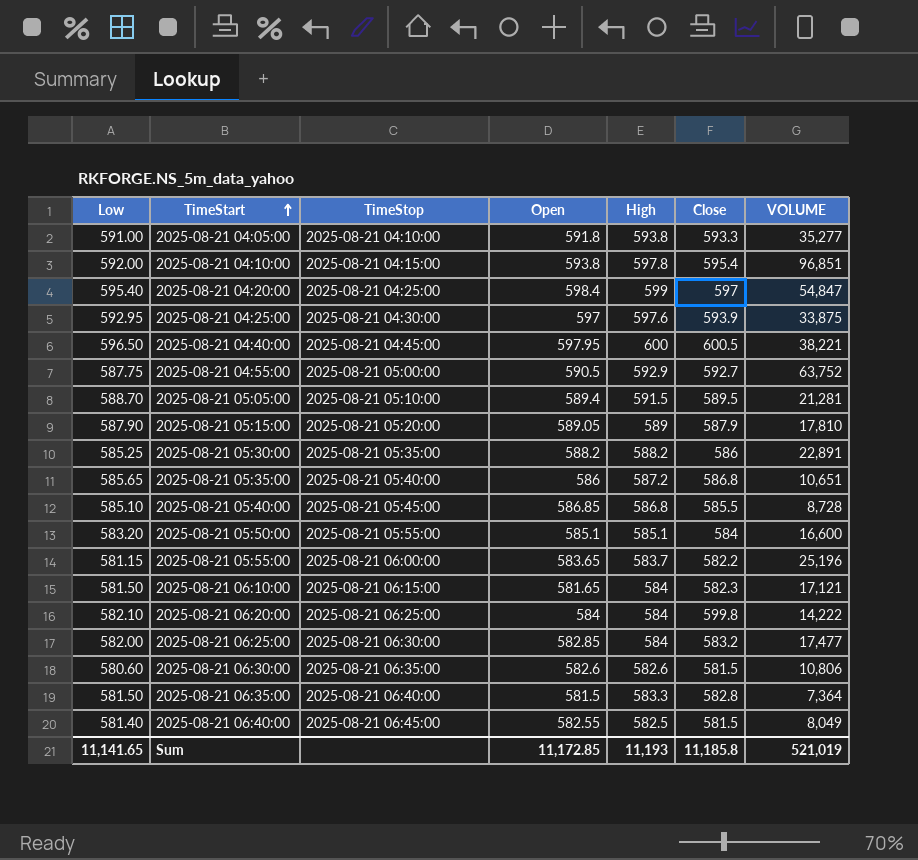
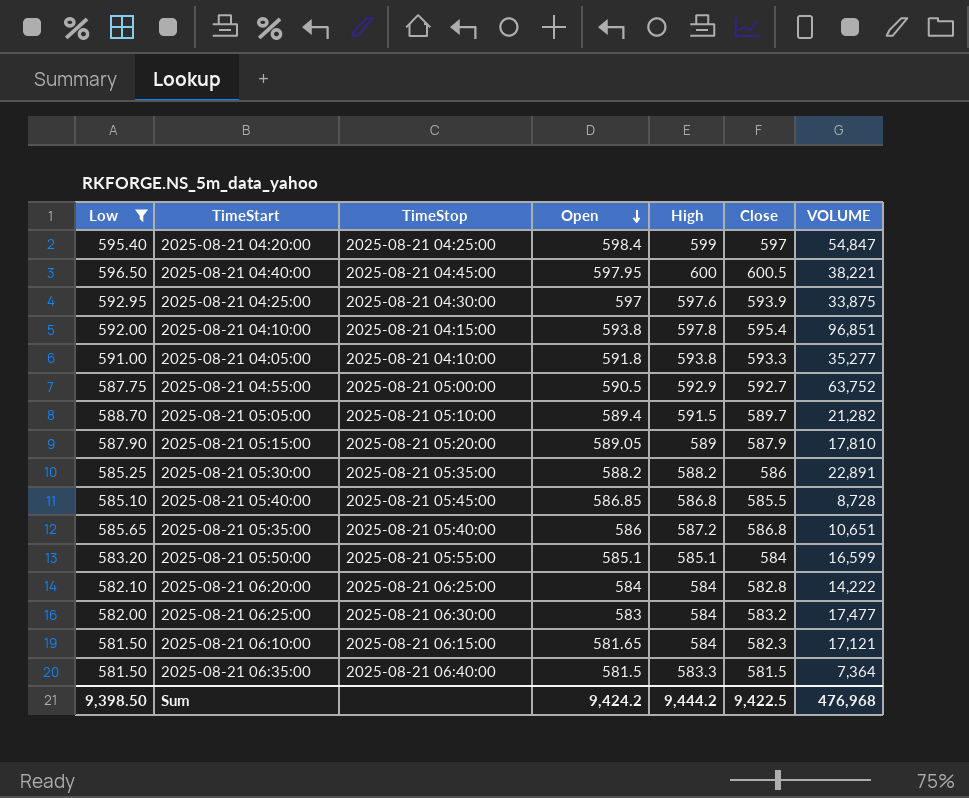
filter: none -> Low >= 581.50
row order: TimeStart ascending -> Open descending
2025-08-21 05:05:00 | Close: 589.5 -> 589.7
2025-08-21 05:05:00 | VOLUME: 21,281 -> 21,282
2025-08-21 05:50:00 | VOLUME: 16,600 -> 16,599
2025-08-21 06:20:00 | Close: 599.8 -> 582.8
2025-08-21 06:25:00 | Open: 582.85 -> 583
2025-08-21 06:35:00 | Close: 582.8 -> 581.5
Sum | Low: 11,141.65 -> 9,398.50
Sum | Open: 11,172.85 -> 9,424.2
Sum | High: 11,193 -> 9,444.2
Sum | Close: 11,185.8 -> 9,422.5
Sum | VOLUME: 521,019 -> 476,968

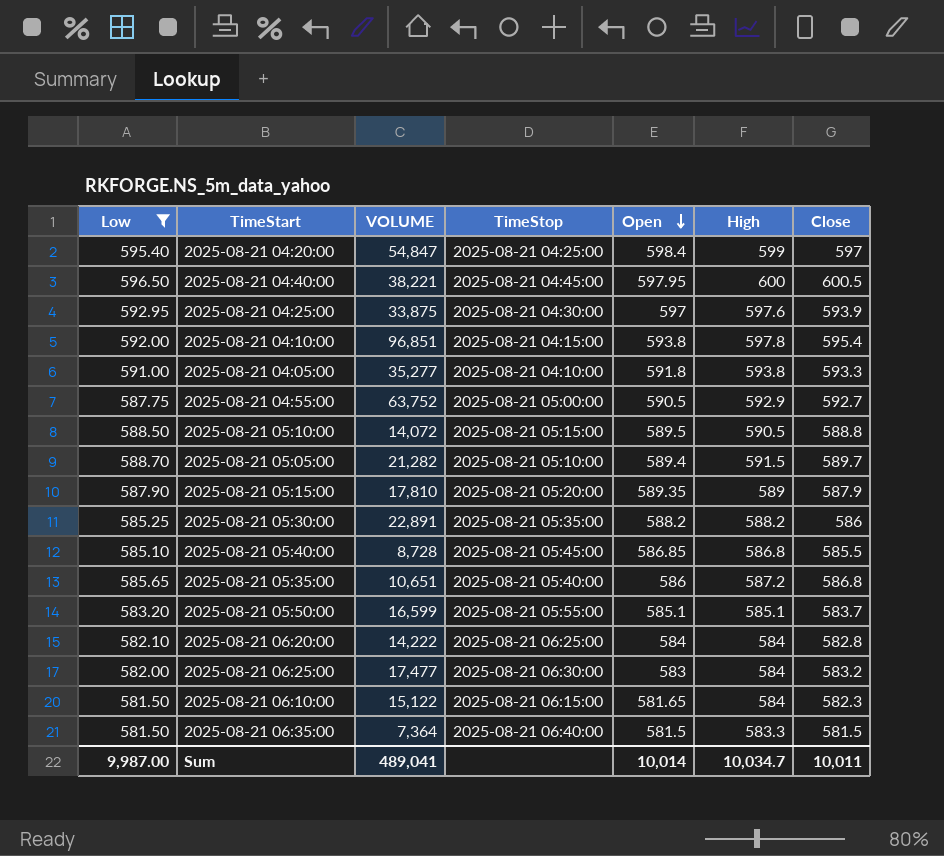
column VOLUME | position: 7 -> 3
row 2025-08-21 05:10:00: none -> 588.50 | 14,072 | 2025-08-21 05:15:00 | 589.5 | 590.5 | 588.8
2025-08-21 05:15:00 | Open: 589.05 -> 589.35
2025-08-21 05:50:00 | Close: 584 -> 583.7
2025-08-21 06:10:00 | VOLUME: 17,121 -> 15,122
Sum | Low: 9,398.50 -> 9,987.00
Sum | VOLUME: 476,968 -> 489,041
Sum | Open: 9,424.2 -> 10,014
Sum | High: 9,444.2 -> 10,034.7
Sum | Close: 9,422.5 -> 10,011

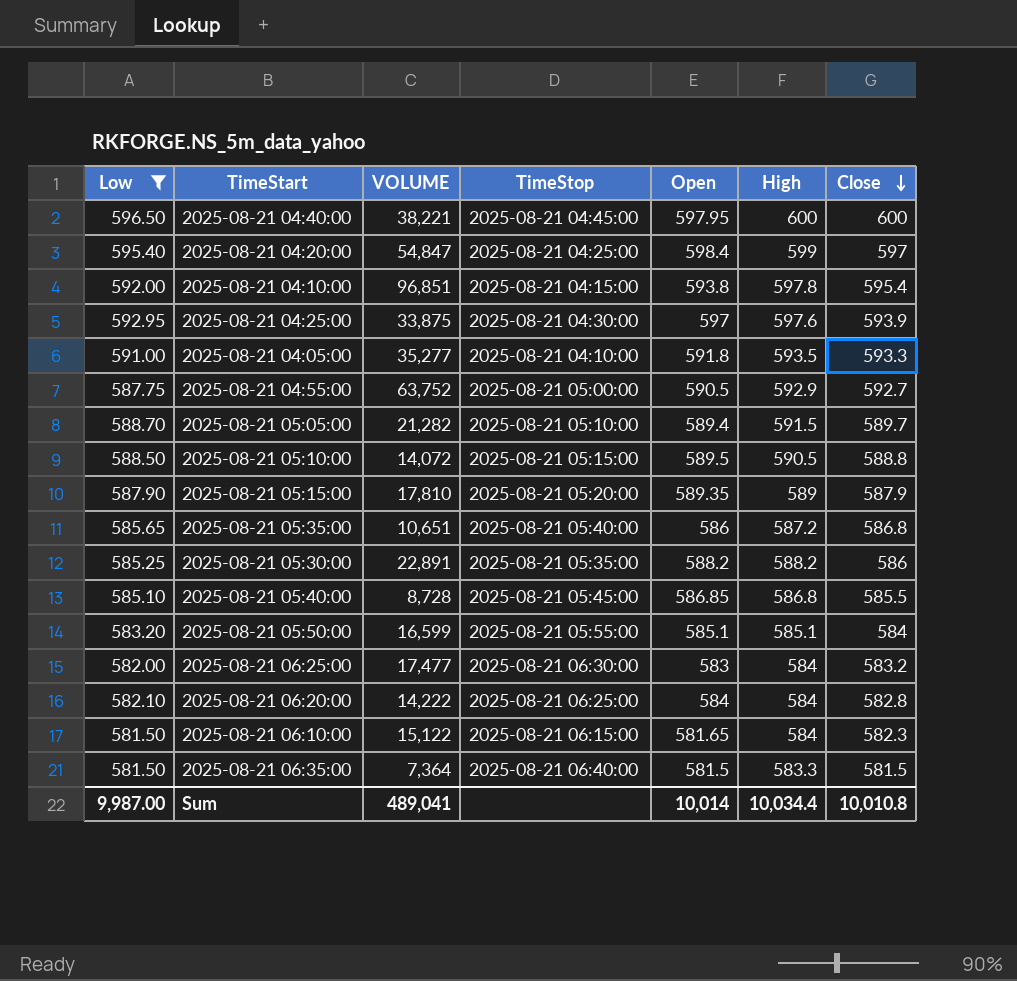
row order: Open descending -> Close descending
2025-08-21 04:40:00 | Close: 600.5 -> 600
2025-08-21 04:05:00 | High: 593.8 -> 593.5
2025-08-21 05:50:00 | Close: 583.7 -> 584
Sum | High: 10,034.7 -> 10,034.4
Sum | Close: 10,011 -> 10,010.8

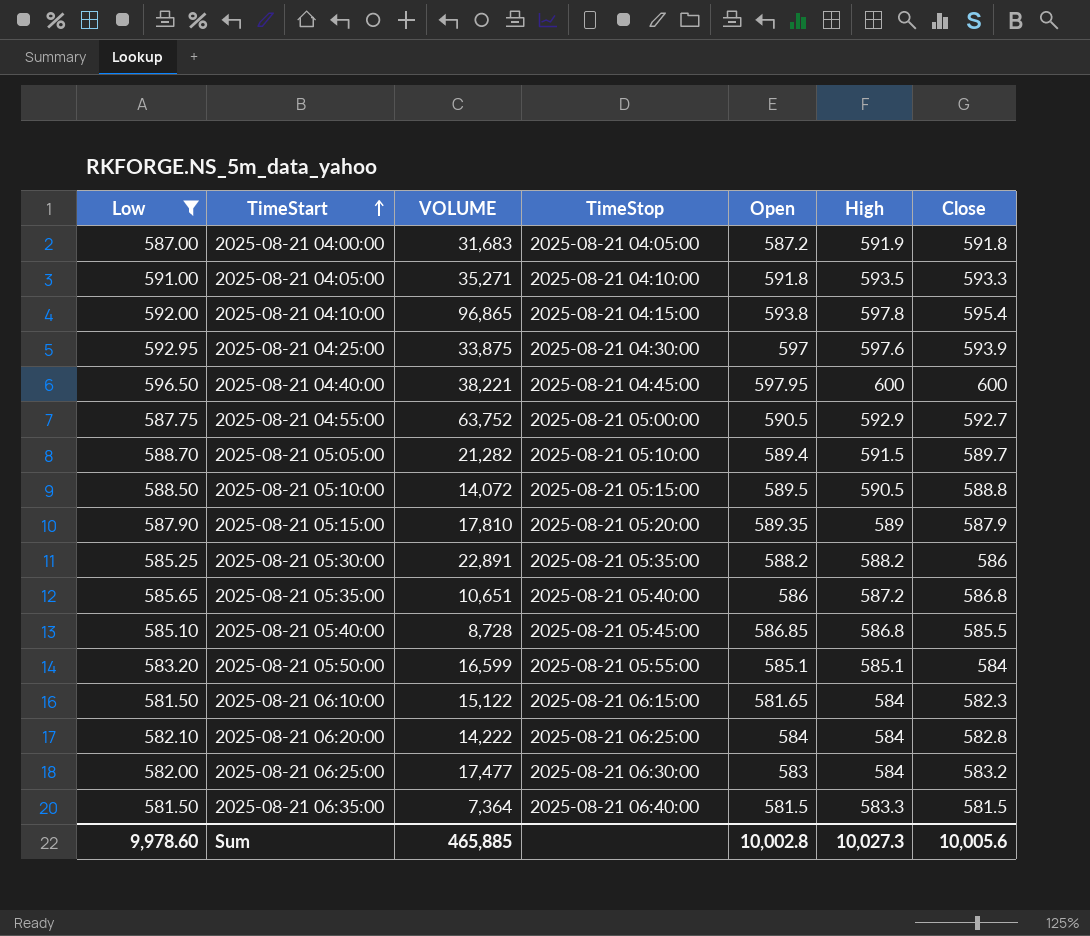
row order: Close descending -> TimeStart ascending
row 2025-08-21 04:20:00: 595.40 | 54,847 | 2025-08-21 04:25:00 | 598.4 | 599 | 597 -> none
row 2025-08-21 04:00:00: none -> 587.00 | 31,683 | 2025-08-21 04:05:00 | 587.2 | 591.9 | 591.8
2025-08-21 04:05:00 | VOLUME: 35,277 -> 35,271
2025-08-21 04:10:00 | VOLUME: 96,851 -> 96,865
Sum | Low: 9,987.00 -> 9,978.60
Sum | VOLUME: 489,041 -> 465,885
Sum | Open: 10,014 -> 10,002.8
Sum | High: 10,034.4 -> 10,027.3
Sum | Close: 10,010.8 -> 10,005.6

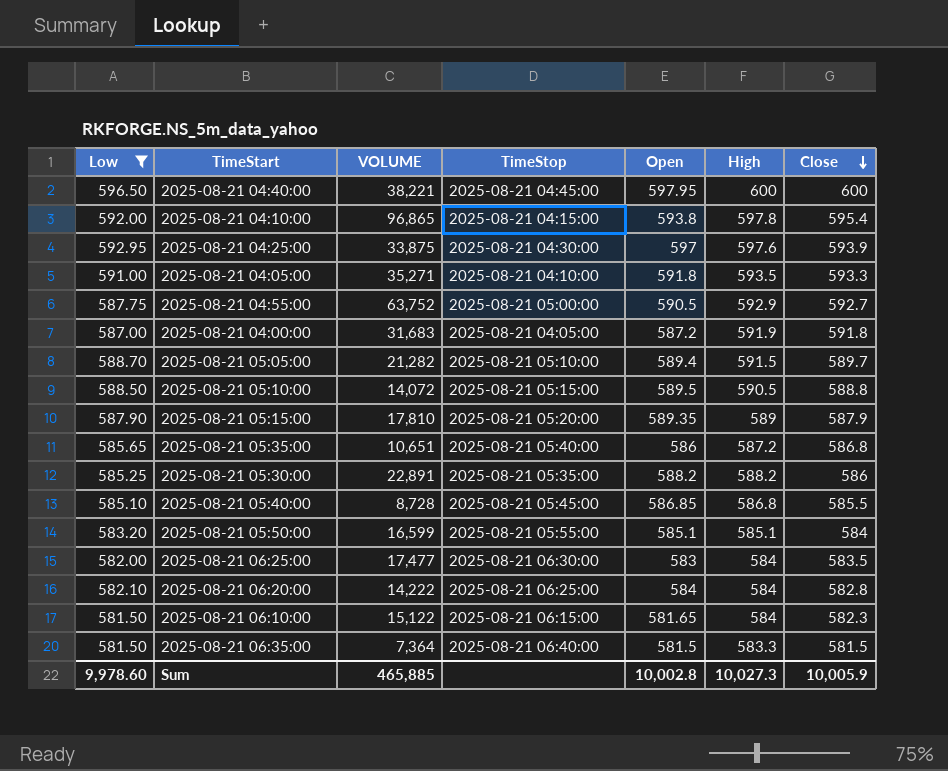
row order: TimeStart ascending -> Close descending
2025-08-21 06:25:00 | Close: 583.2 -> 583.5
Sum | Close: 10,005.6 -> 10,005.9

